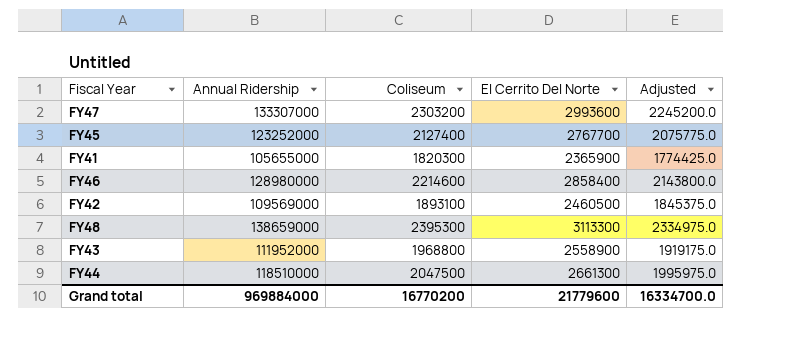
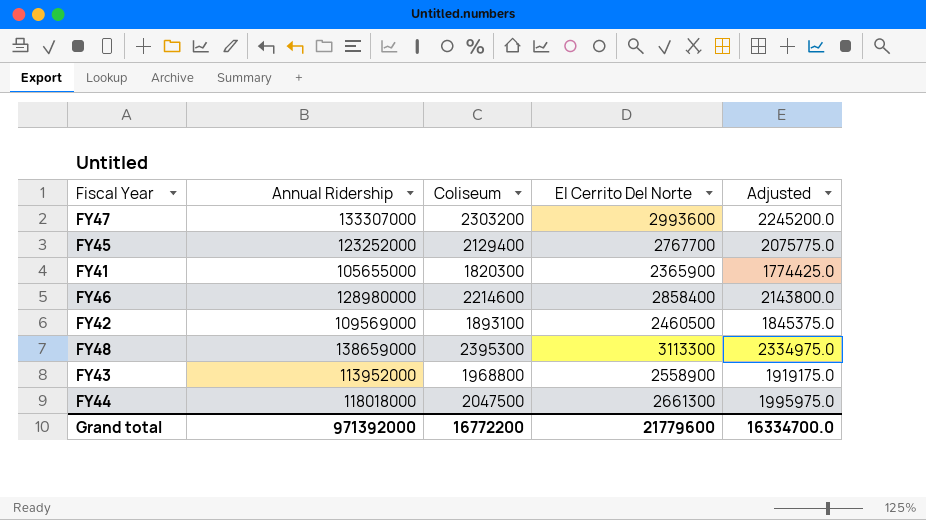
FY45 | Coliseum: 2127400 -> 2129400
FY43 | Annual Ridership: 111952000 -> 113952000
FY44 | Annual Ridership: 118510000 -> 118018000
Grand total | Annual Ridership: 969884000 -> 971392000
Grand total | Coliseum: 16770200 -> 16772200

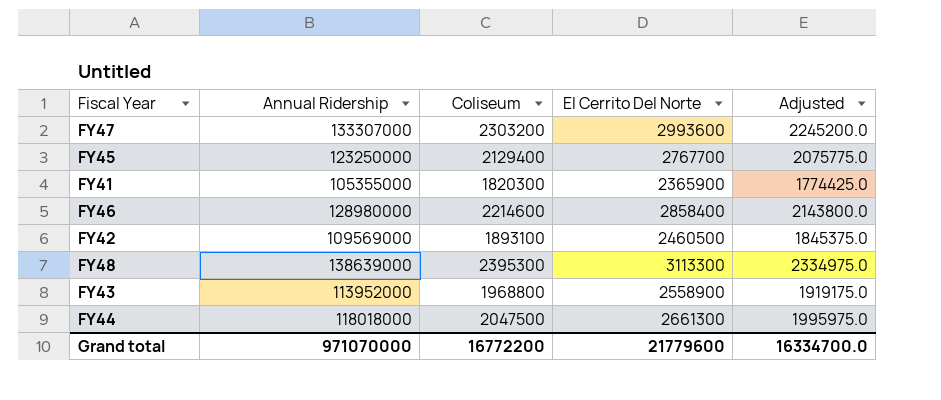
FY45 | Annual Ridership: 123252000 -> 123250000
FY41 | Annual Ridership: 105655000 -> 105355000
FY48 | Annual Ridership: 138659000 -> 138639000
Grand total | Annual Ridership: 971392000 -> 971070000

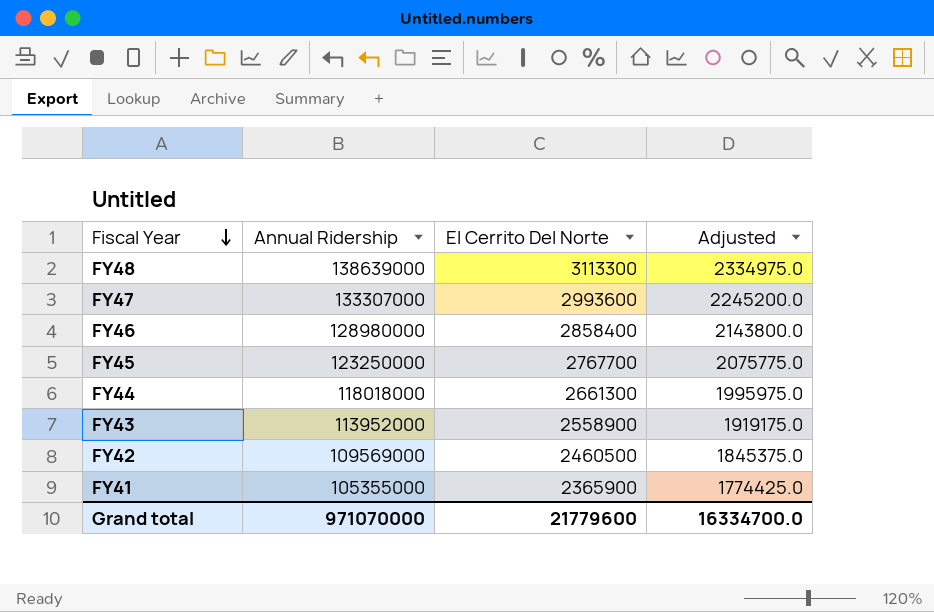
row order: none -> Fiscal Year descending
column Coliseum | position: 3 -> none

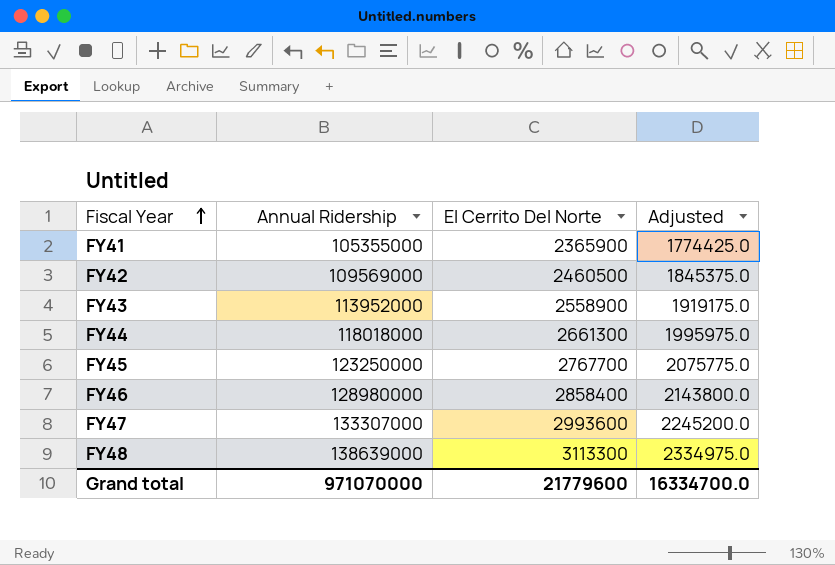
row order: Fiscal Year descending -> Fiscal Year ascending

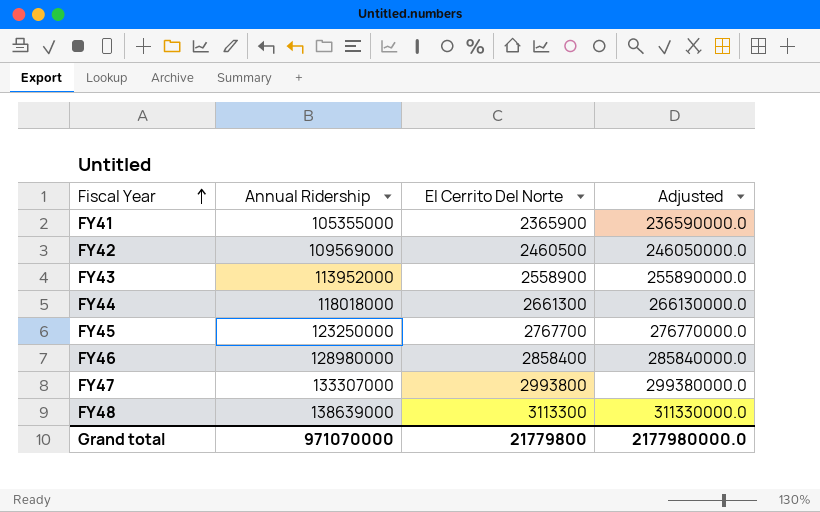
column Adjusted | formula: [El Cerrito Del Norte] * 0.75 -> [El Cerrito Del Norte] * 100
FY47 | El Cerrito Del Norte: 2993600 -> 2993800
Grand total | El Cerrito Del Norte: 21779600 -> 21779800
Grand total | Adjusted: 16334700.0 -> 2177980000.0

